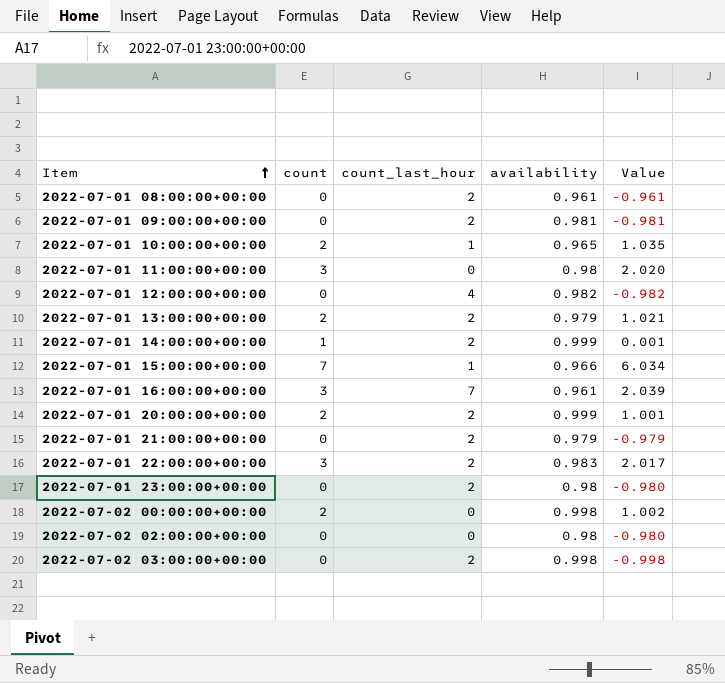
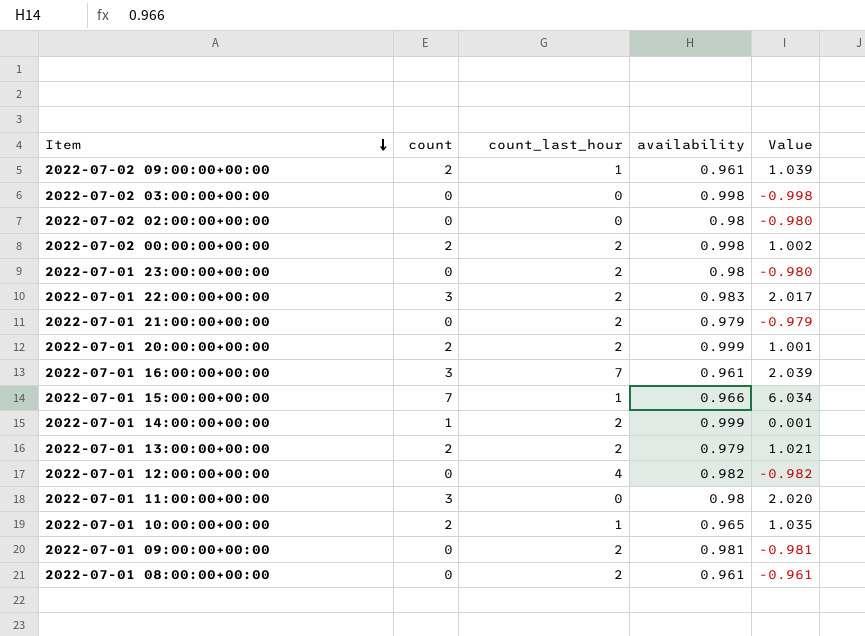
row order: Item ascending -> Item descending
row 2022-07-02 09:00:00+00:00: none -> 2 | 1 | 0.961 | 1.039
2022-07-02 03:00:00+00:00 | count_last_hour: 2 -> 0
2022-07-02 00:00:00+00:00 | count_last_hour: 0 -> 2

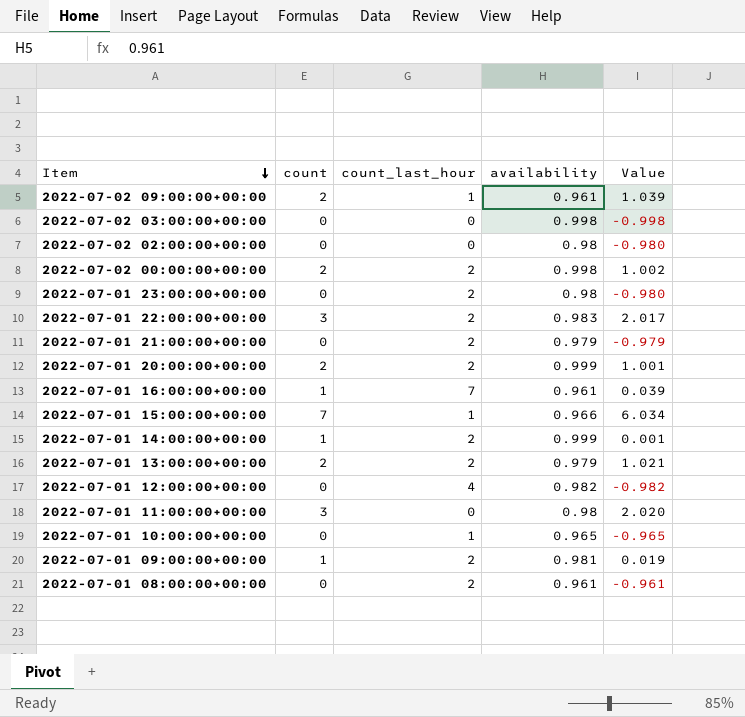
2022-07-01 16:00:00+00:00 | count: 3 -> 1
2022-07-01 16:00:00+00:00 | Value: 2.039 -> 0.039
2022-07-01 10:00:00+00:00 | count: 2 -> 0
2022-07-01 10:00:00+00:00 | Value: 1.035 -> -0.965
2022-07-01 09:00:00+00:00 | count: 0 -> 1
2022-07-01 09:00:00+00:00 | Value: -0.981 -> 0.019

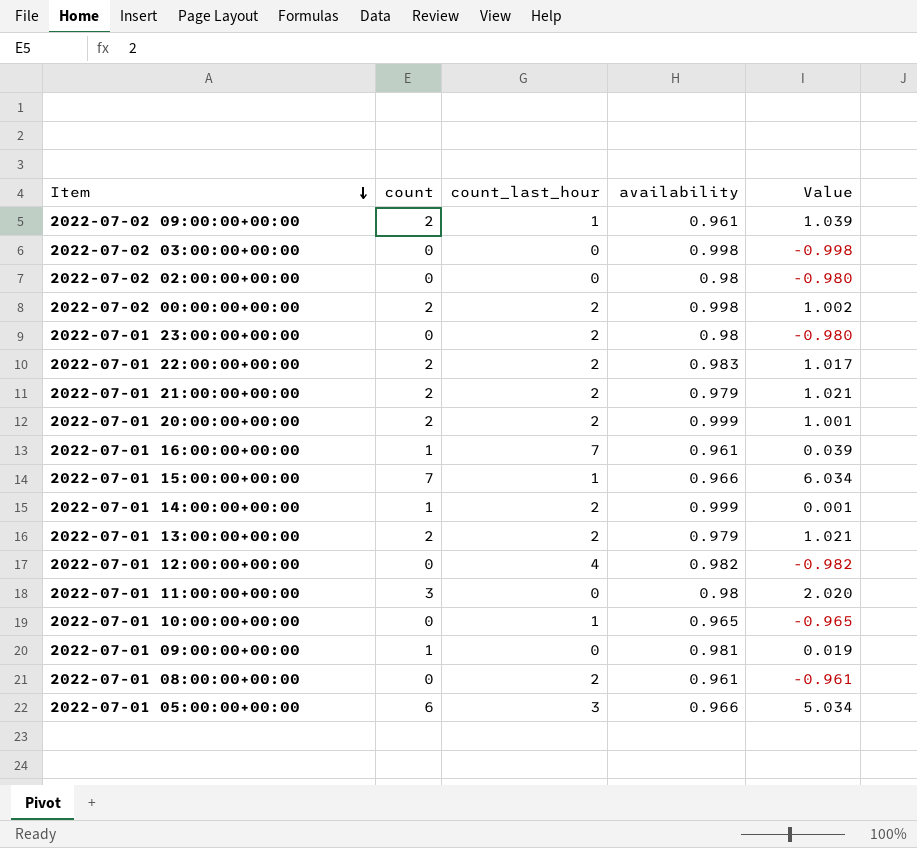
2022-07-01 22:00:00+00:00 | count: 3 -> 2
2022-07-01 22:00:00+00:00 | Value: 2.017 -> 1.017
2022-07-01 21:00:00+00:00 | count: 0 -> 2
2022-07-01 21:00:00+00:00 | Value: -0.979 -> 1.021
2022-07-01 09:00:00+00:00 | count_last_hour: 2 -> 0
row 2022-07-01 05:00:00+00:00: none -> 6 | 3 | 0.966 | 5.034

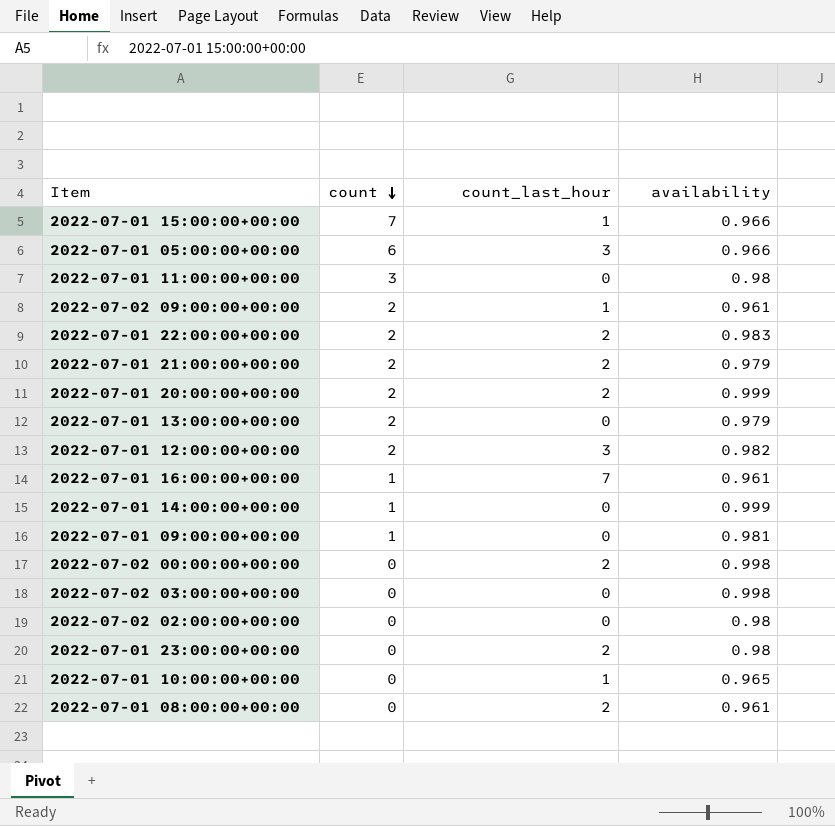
row order: Item descending -> count descending
column Value | formula: [count] - [availability] -> none
2022-07-01 13:00:00+00:00 | count_last_hour: 2 -> 0
2022-07-01 12:00:00+00:00 | count: 0 -> 2
2022-07-01 12:00:00+00:00 | count_last_hour: 4 -> 3
2022-07-01 14:00:00+00:00 | count_last_hour: 2 -> 0
2022-07-02 00:00:00+00:00 | count: 2 -> 0

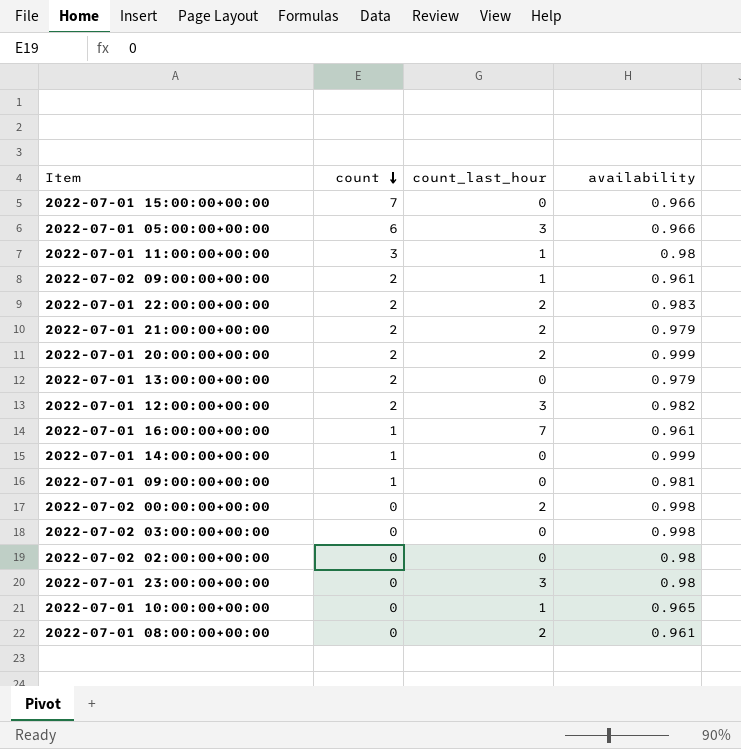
2022-07-01 15:00:00+00:00 | count_last_hour: 1 -> 0
2022-07-01 11:00:00+00:00 | count_last_hour: 0 -> 1
2022-07-01 23:00:00+00:00 | count_last_hour: 2 -> 3

